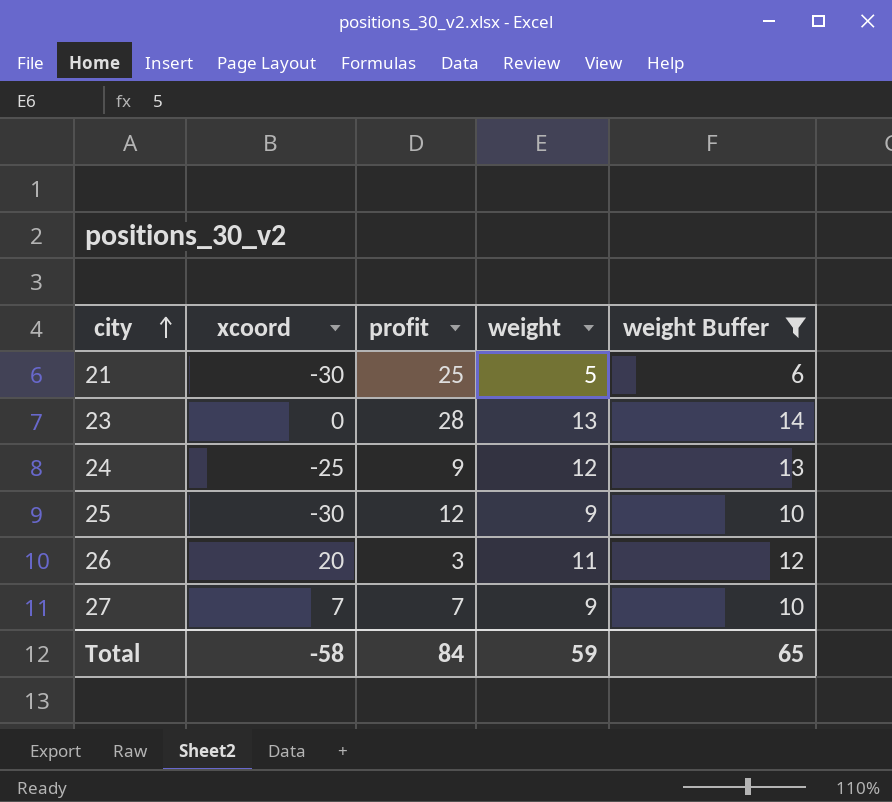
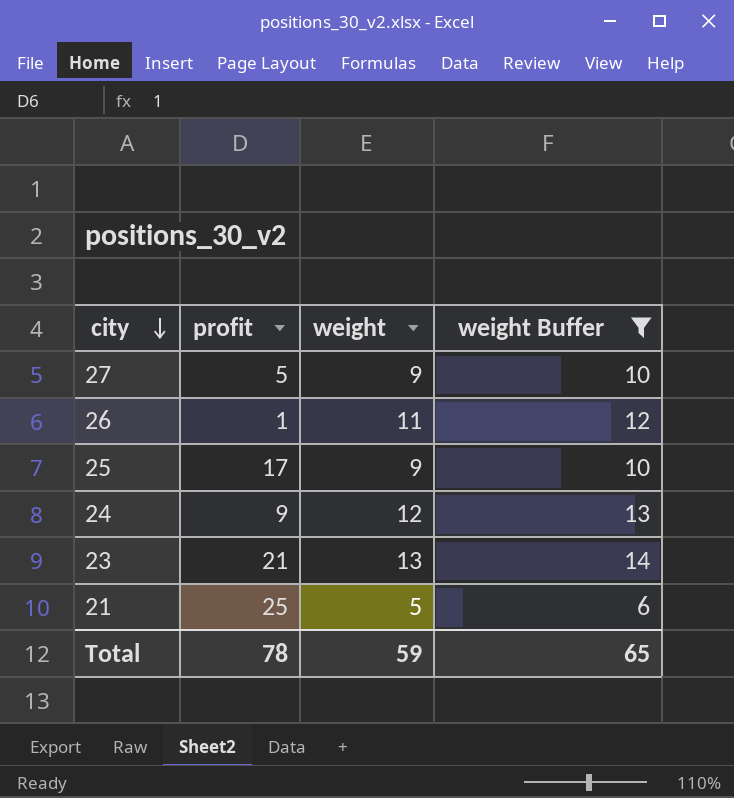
row order: city ascending -> city descending
column xcoord | position: 2 -> none
27 | profit: 7 -> 5
26 | profit: 3 -> 1
25 | profit: 12 -> 17
23 | profit: 28 -> 21
Total | profit: 84 -> 78

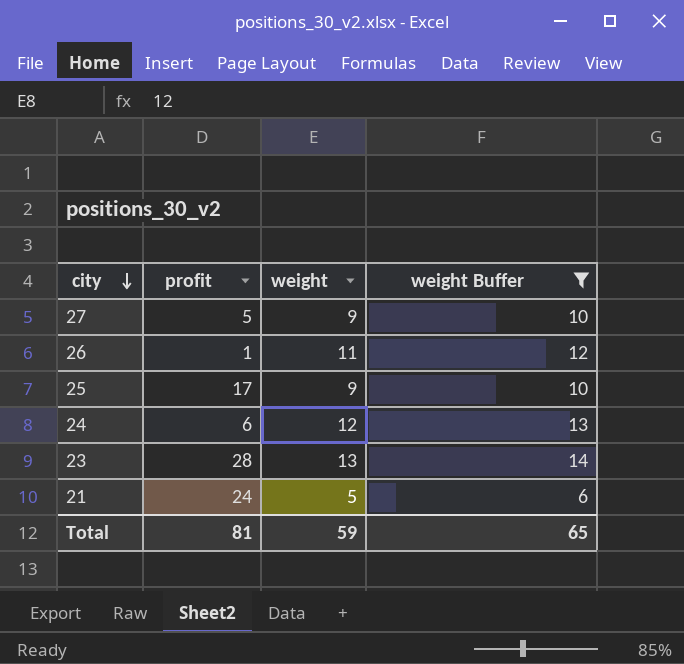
24 | profit: 9 -> 6
23 | profit: 21 -> 28
21 | profit: 25 -> 24
Total | profit: 78 -> 81

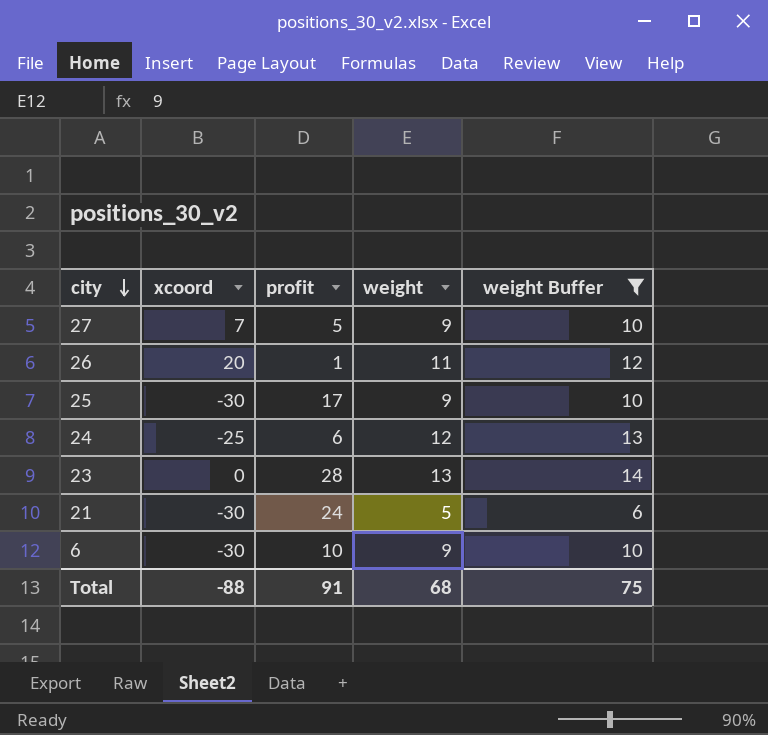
column xcoord | position: none -> 2
row 6: none -> -30 | 10 | 9 | 10
Total | profit: 81 -> 91
Total | weight: 59 -> 68
Total | weight Buffer: 65 -> 75

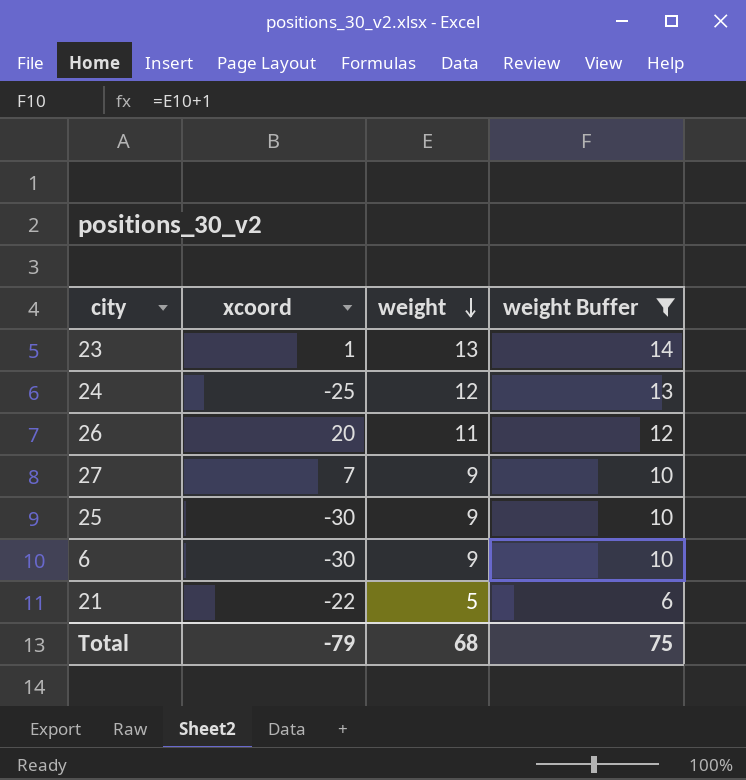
row order: city descending -> weight descending
column profit | position: 3 -> none
23 | xcoord: 0 -> 1
21 | xcoord: -30 -> -22
Total | xcoord: -88 -> -79

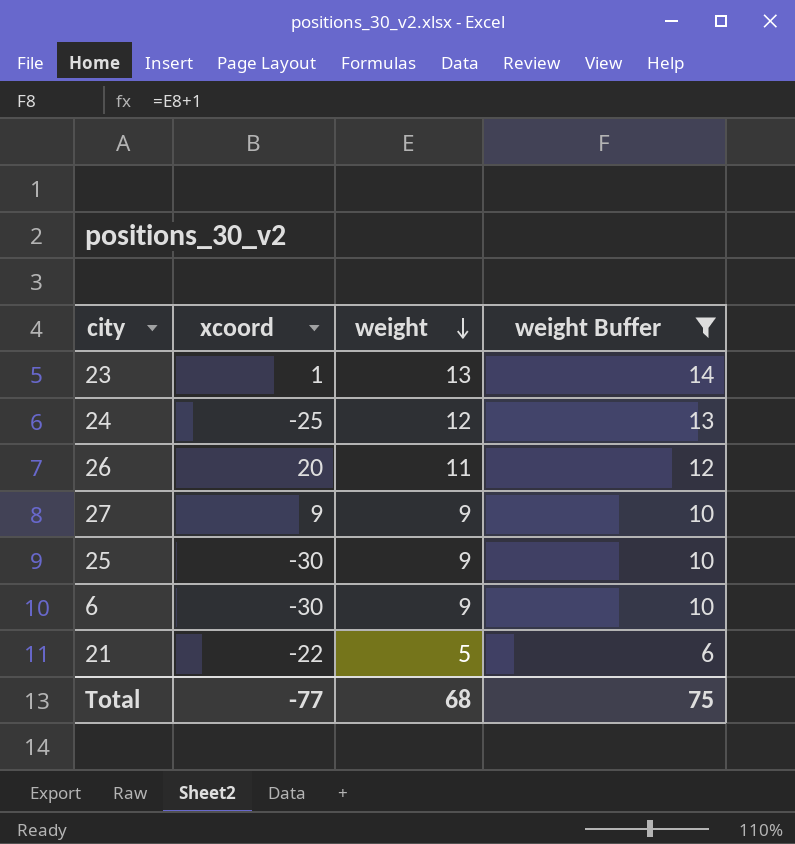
27 | xcoord: 7 -> 9
Total | xcoord: -79 -> -77

